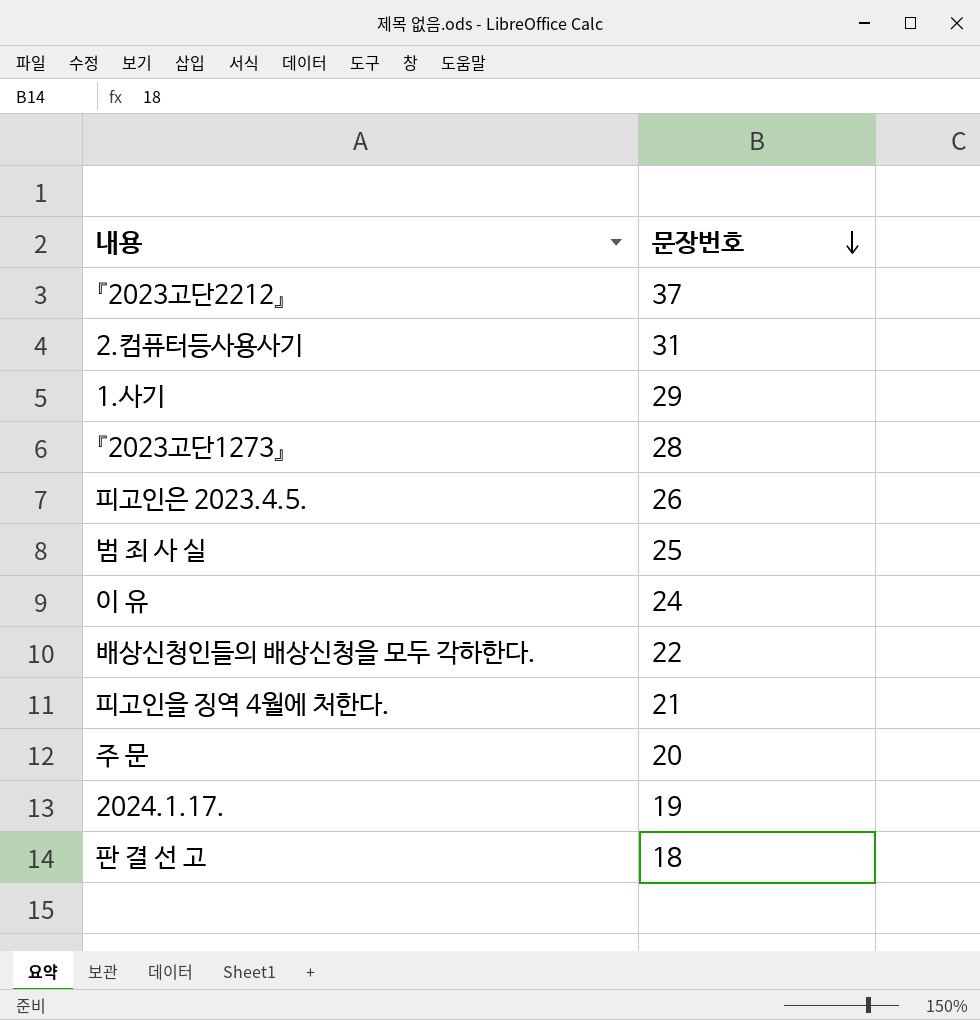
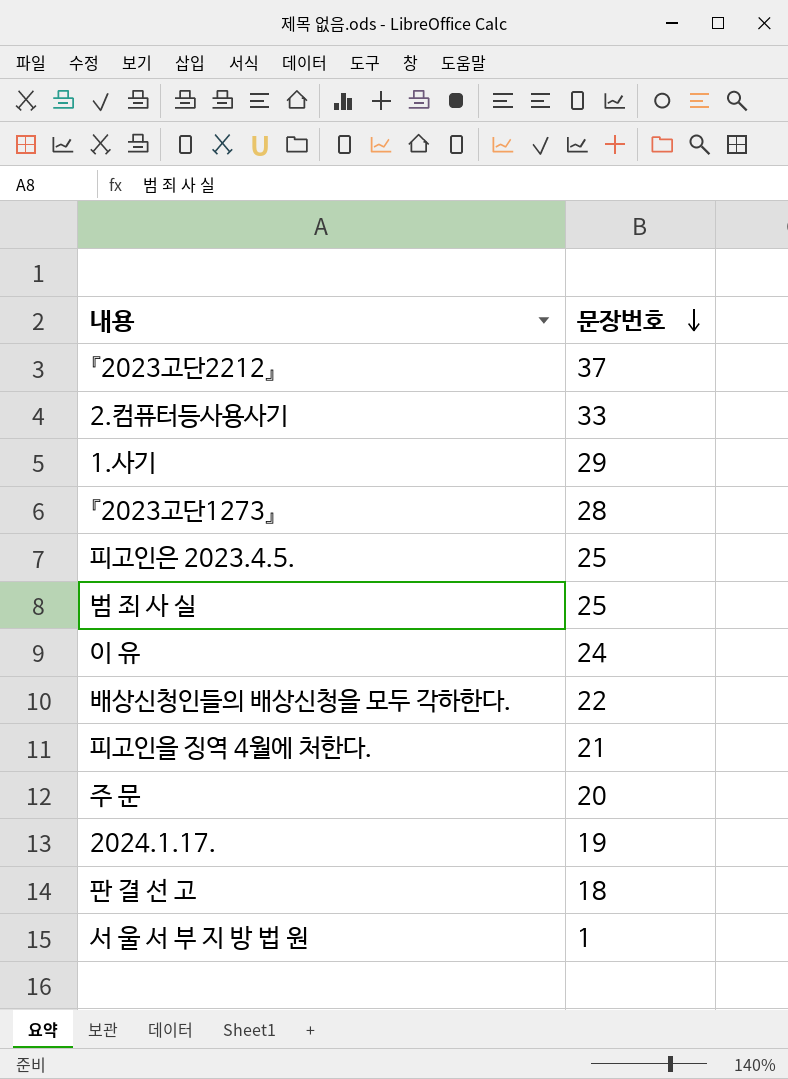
2.컴퓨터등사용사기 | 문장번호: 31 -> 33
피고인은 2023.4.5. | 문장번호: 26 -> 25
row 서 울 서 부 지 방 법 원: none -> 1

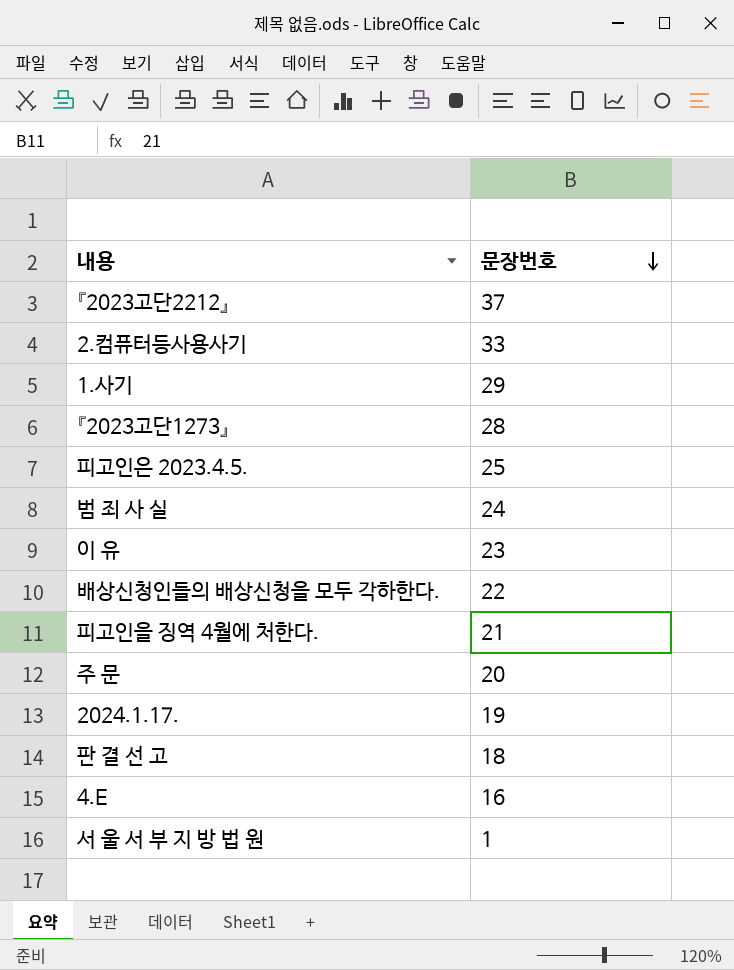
범 죄 사 실 | 문장번호: 25 -> 24
이 유 | 문장번호: 24 -> 23
row 4.E: none -> 16

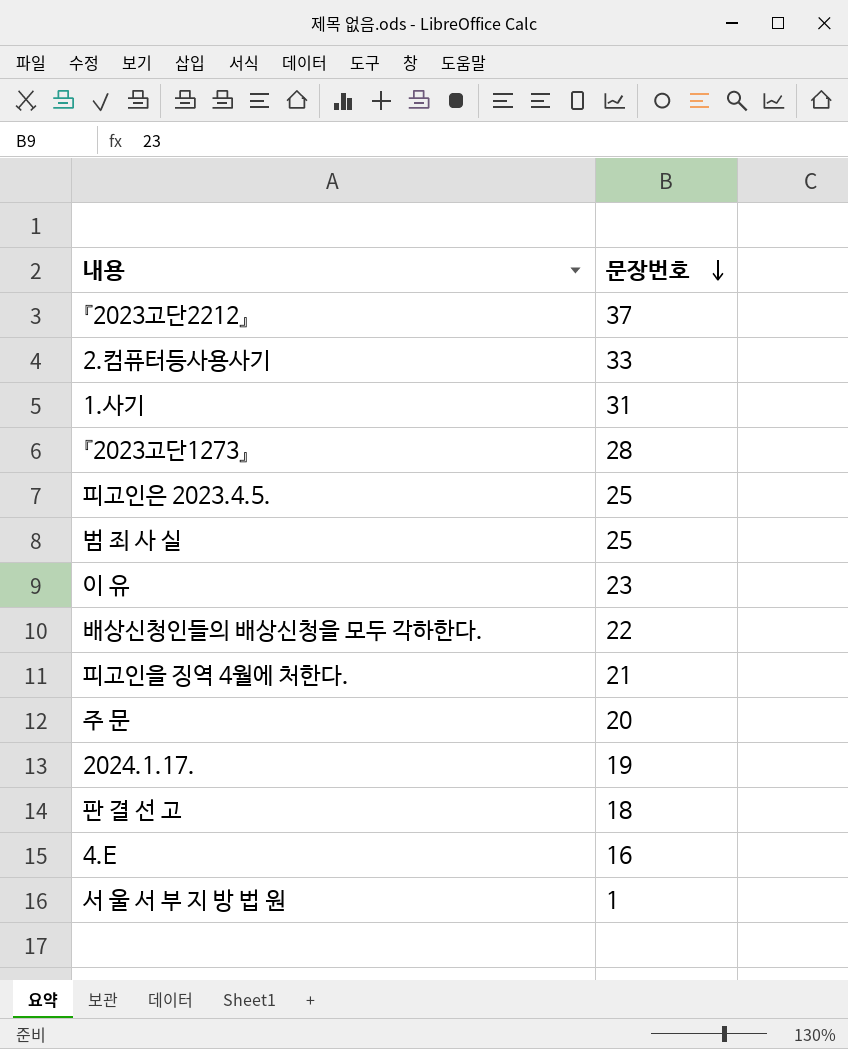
1.사기 | 문장번호: 29 -> 31
범 죄 사 실 | 문장번호: 24 -> 25

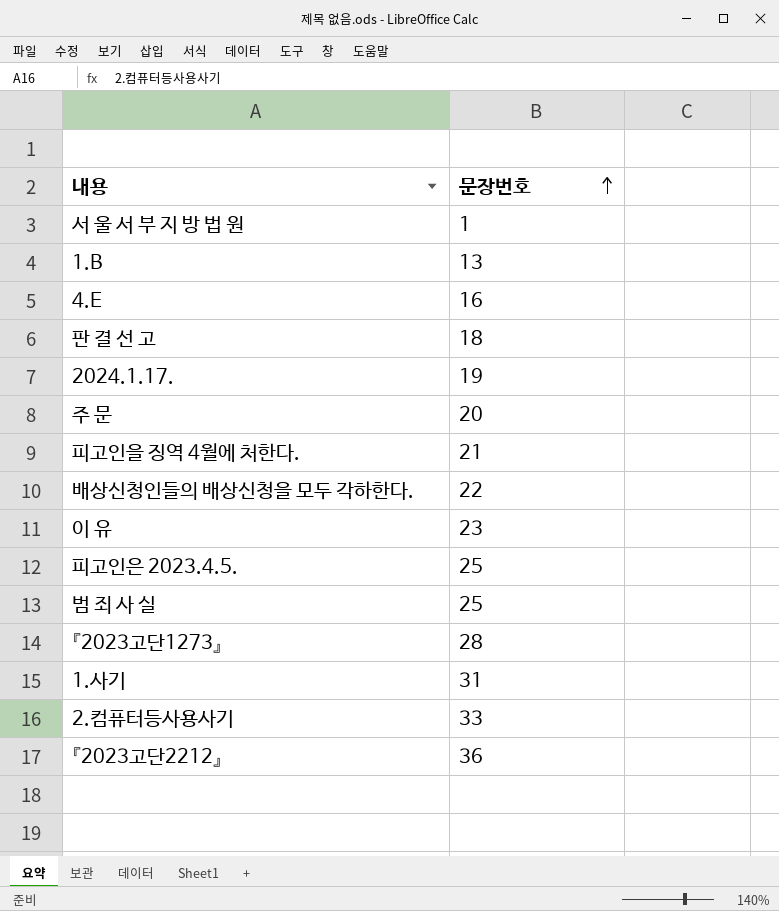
row order: 문장번호 descending -> 문장번호 ascending
row 1.B: none -> 13
『2023고단2212』 | 문장번호: 37 -> 36

